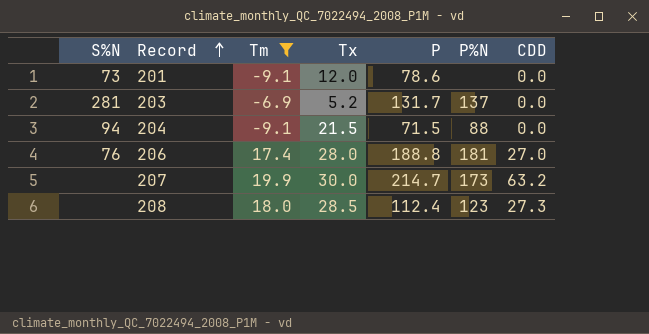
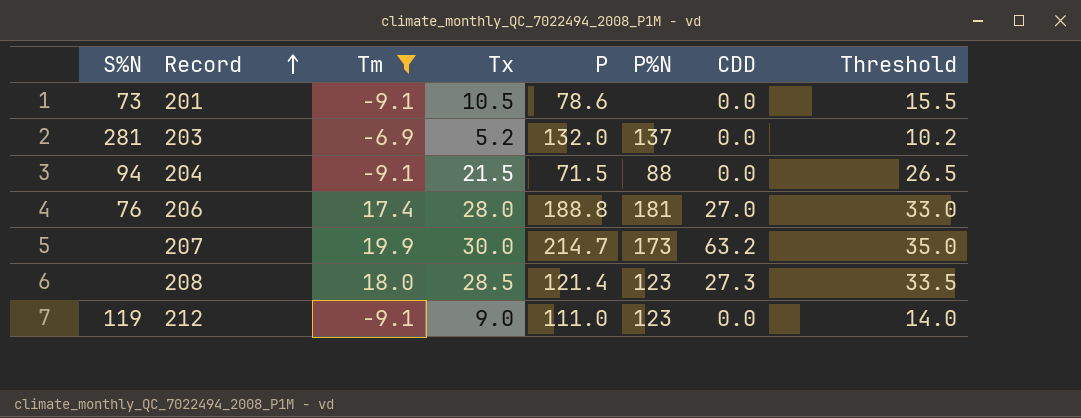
column Threshold | formula: none -> [Tx] + 5
201 | Tx: 12.0 -> 10.5
203 | P: 131.7 -> 132.0
208 | P: 112.4 -> 121.4
row 212: none -> 119 | -9.1 | 9.0 | 111.0 | 123 | 0.0 | 14.0

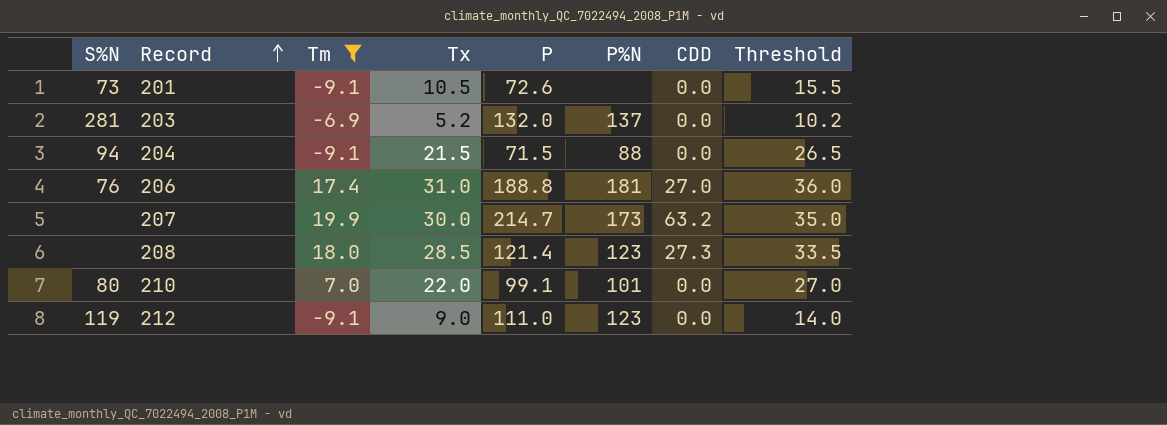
201 | P: 78.6 -> 72.6
206 | Tx: 28.0 -> 31.0
206 | Threshold: 33.0 -> 36.0
row 210: none -> 80 | 7.0 | 22.0 | 99.1 | 101 | 0.0 | 27.0

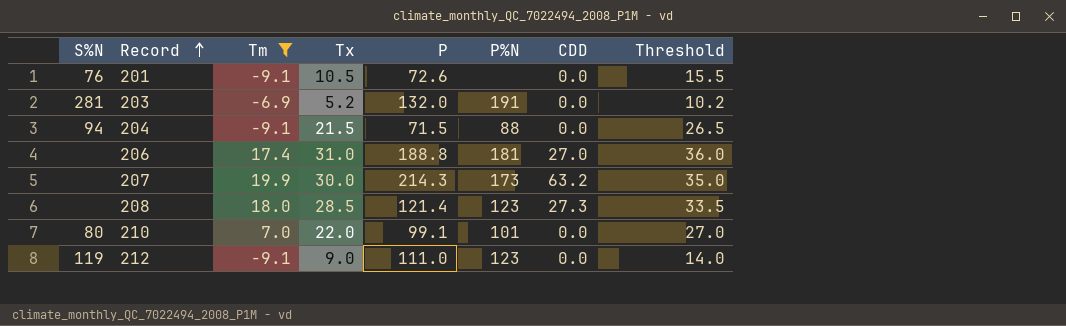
201 | S%N: 73 -> 76
203 | P%N: 137 -> 191
206 | S%N: 76 -> none
207 | P: 214.7 -> 214.3

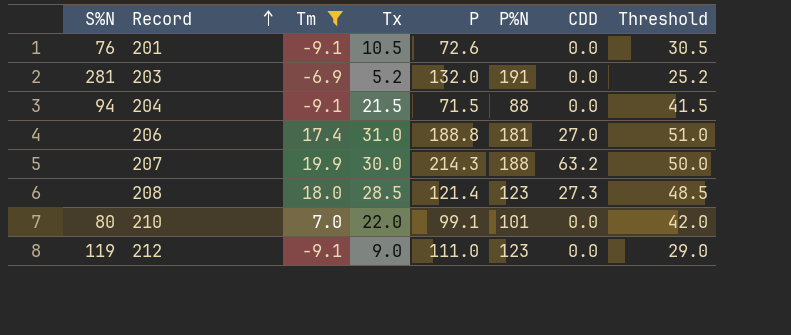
column Threshold | formula: [Tx] + 5 -> [Tx] + 20
207 | P%N: 173 -> 188

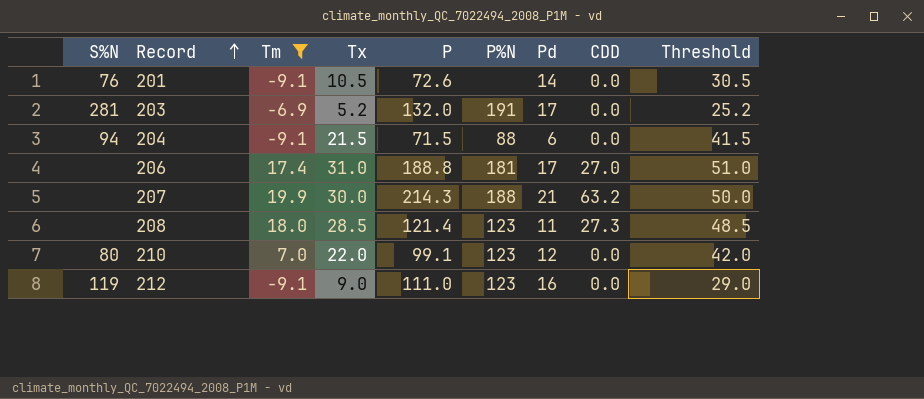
column Pd | position: none -> 7
210 | P%N: 101 -> 123

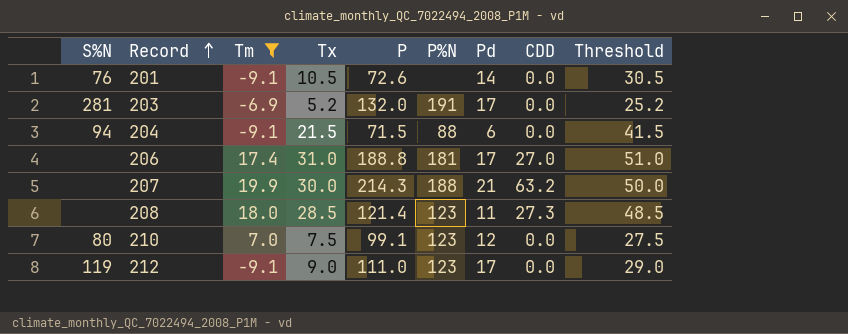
210 | Tx: 22.0 -> 7.5
210 | Threshold: 42.0 -> 27.5
212 | Pd: 16 -> 17

